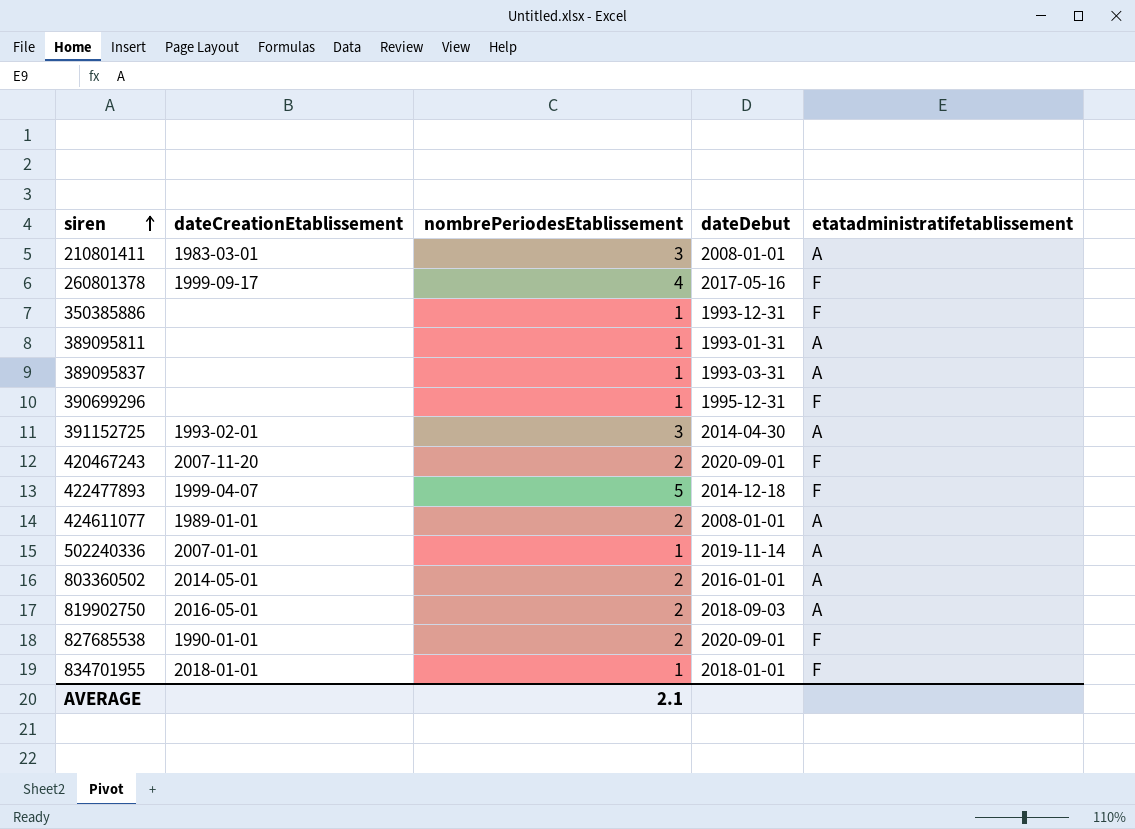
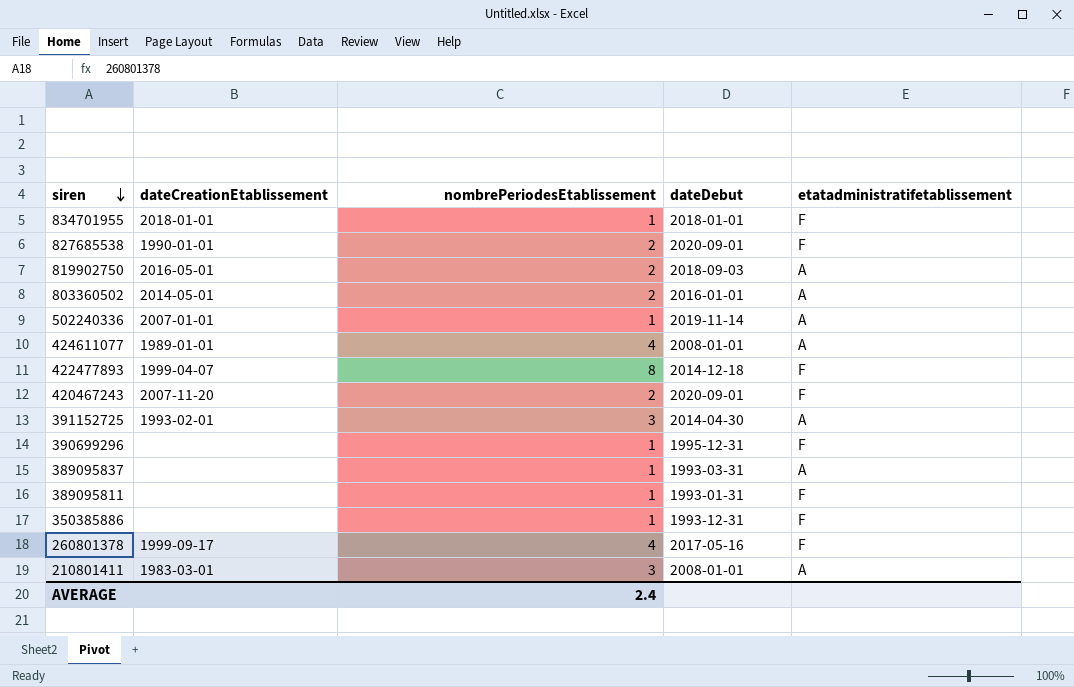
row order: siren ascending -> siren descending
424611077 | nombrePeriodesEtablissement: 2 -> 4
422477893 | nombrePeriodesEtablissement: 5 -> 8
389095811 | etatadministratifetablissement: A -> F
AVERAGE | nombrePeriodesEtablissement: 2.1 -> 2.4

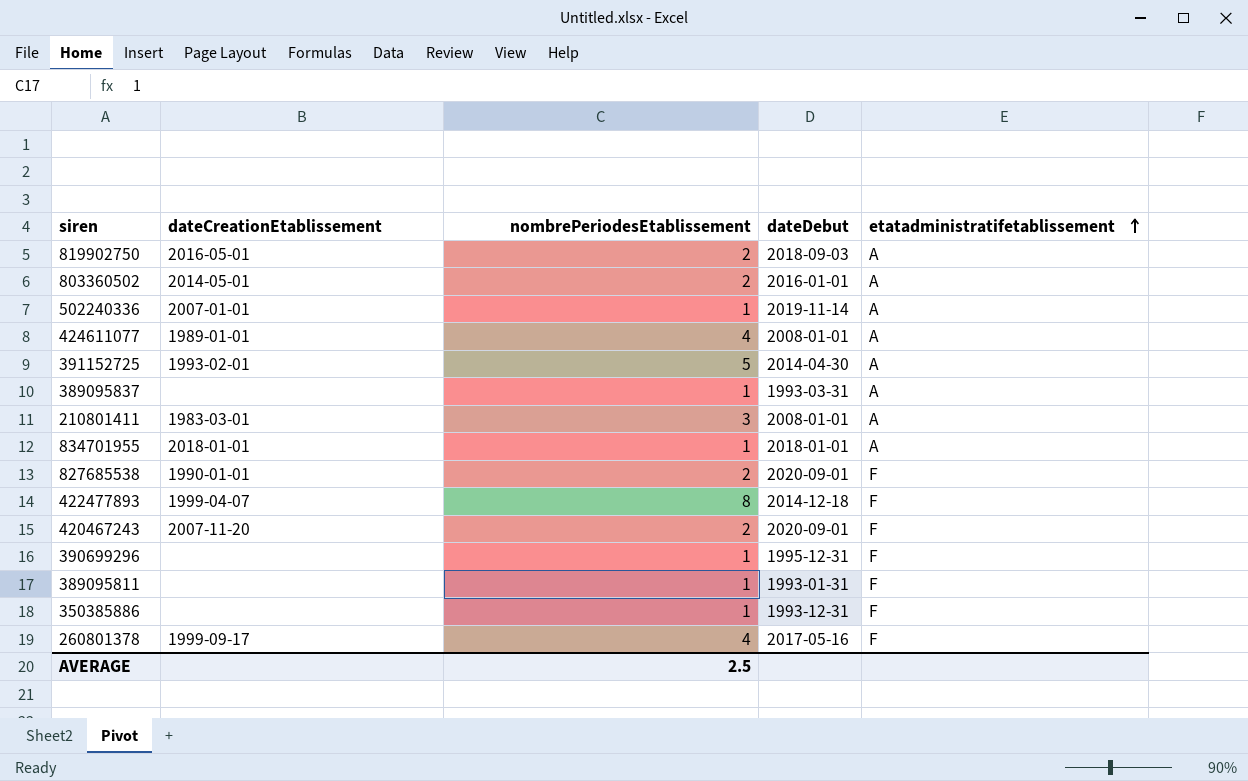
row order: siren descending -> etatadministratifetablissement ascending
391152725 | nombrePeriodesEtablissement: 3 -> 5
834701955 | etatadministratifetablissement: F -> A
AVERAGE | nombrePeriodesEtablissement: 2.4 -> 2.5

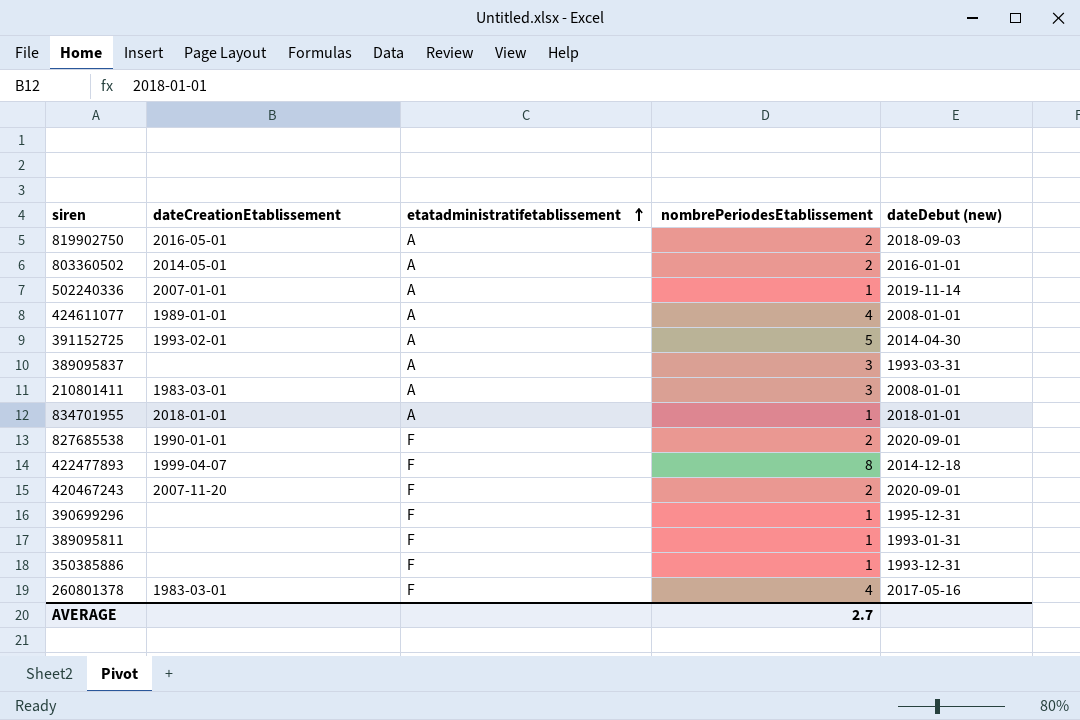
column etatadministratifetablissement | position: 5 -> 3
column name: dateDebut -> dateDebut (new)
389095837 | nombrePeriodesEtablissement: 1 -> 3
260801378 | dateCreationEtablissement: 1999-09-17 -> 1983-03-01
AVERAGE | nombrePeriodesEtablissement: 2.5 -> 2.7

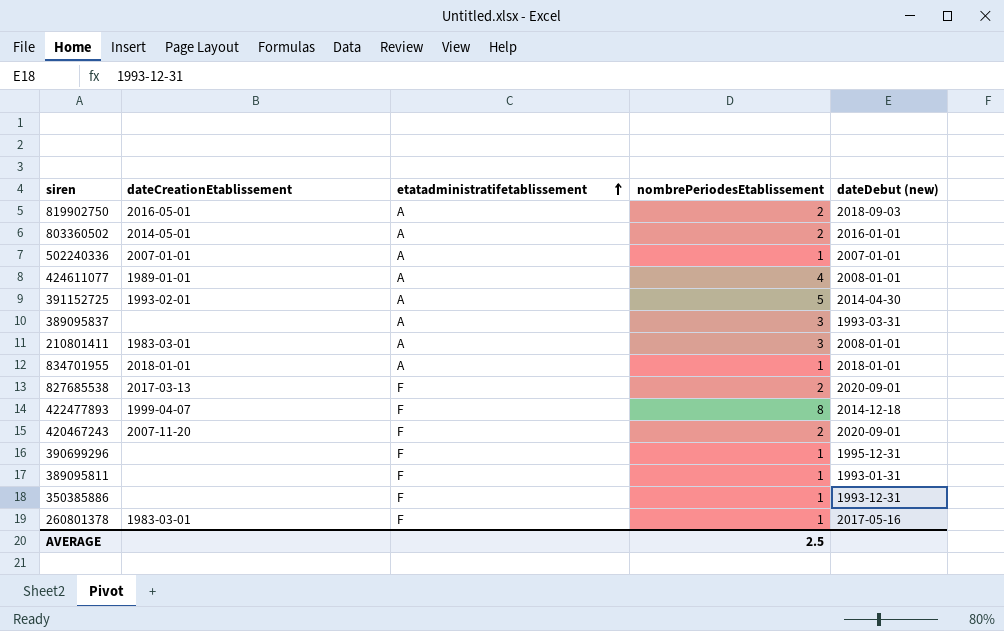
502240336 | dateDebut (new): 2019-11-14 -> 2007-01-01
827685538 | dateCreationEtablissement: 1990-01-01 -> 2017-03-13
260801378 | nombrePeriodesEtablissement: 4 -> 1
AVERAGE | nombrePeriodesEtablissement: 2.7 -> 2.5

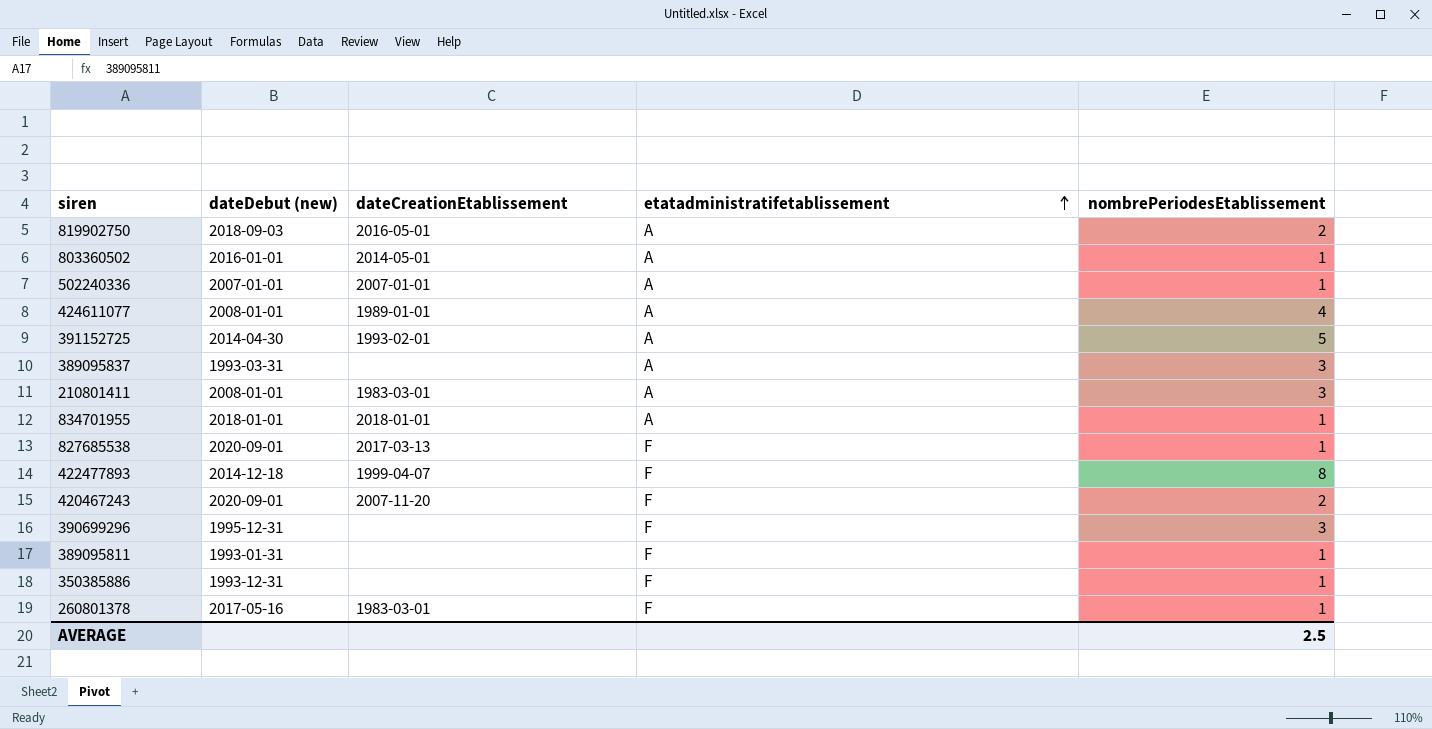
column dateDebut (new) | position: 5 -> 2
803360502 | nombrePeriodesEtablissement: 2 -> 1
827685538 | nombrePeriodesEtablissement: 2 -> 1
390699296 | nombrePeriodesEtablissement: 1 -> 3

